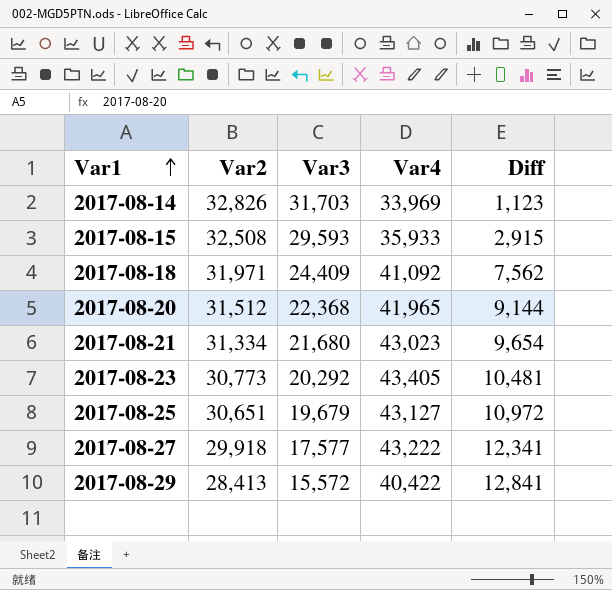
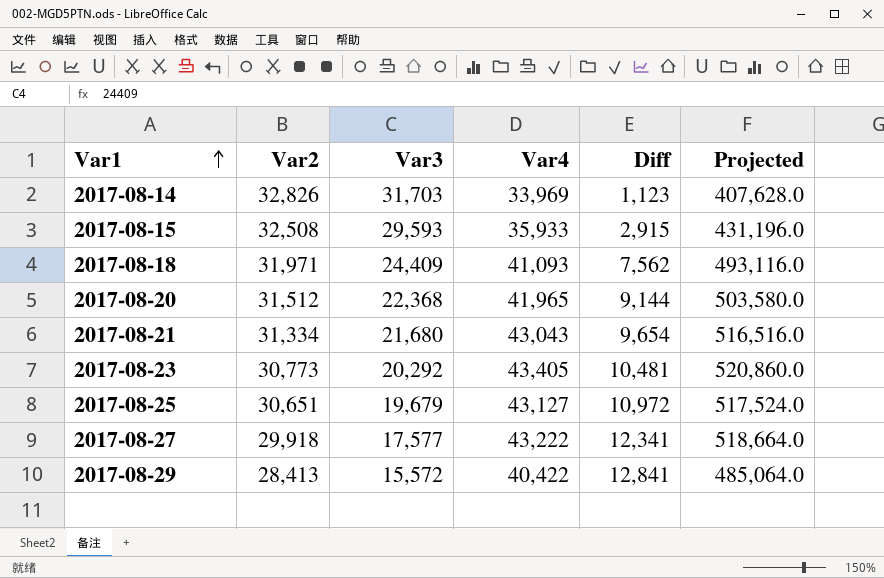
column Projected | formula: none -> [Var4] * 12
2017-08-18 | Var4: 41,092 -> 41,093
2017-08-21 | Var4: 43,023 -> 43,043

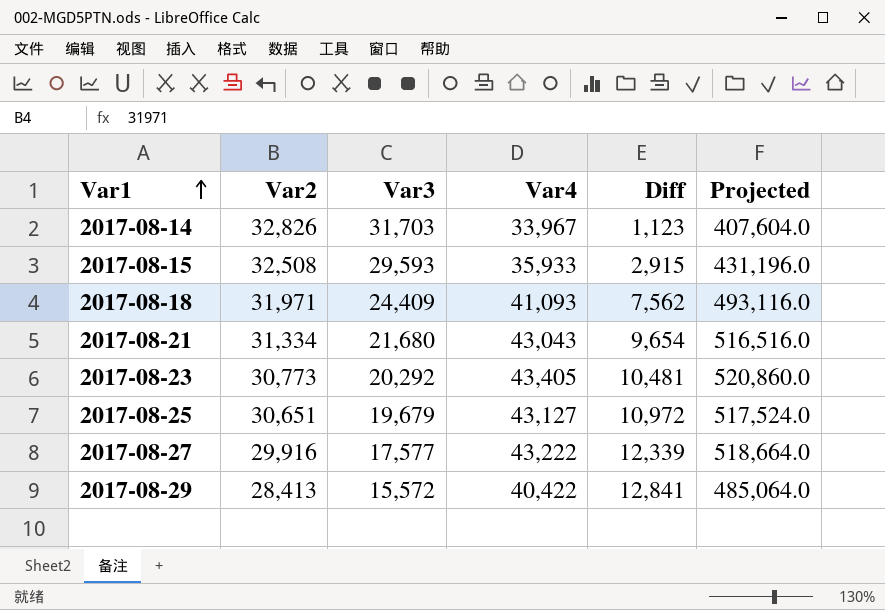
row 2017-08-20: 31,512 | 22,368 | 41,965 | 9,144 | 503,580.0 -> none
2017-08-14 | Var4: 33,969 -> 33,967
2017-08-14 | Projected: 407,628.0 -> 407,604.0
2017-08-27 | Var2: 29,918 -> 29,916
2017-08-27 | Diff: 12,341 -> 12,339

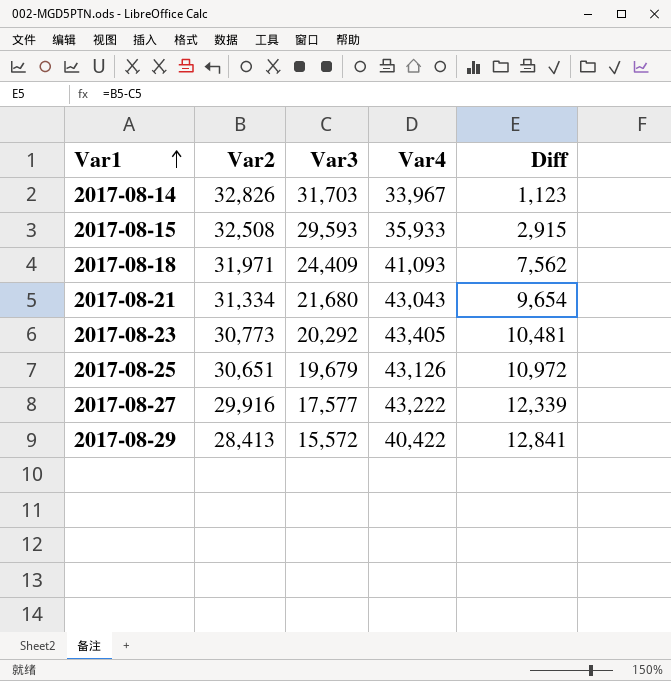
column Projected | formula: [Var4] * 12 -> none
2017-08-25 | Var4: 43,127 -> 43,126

